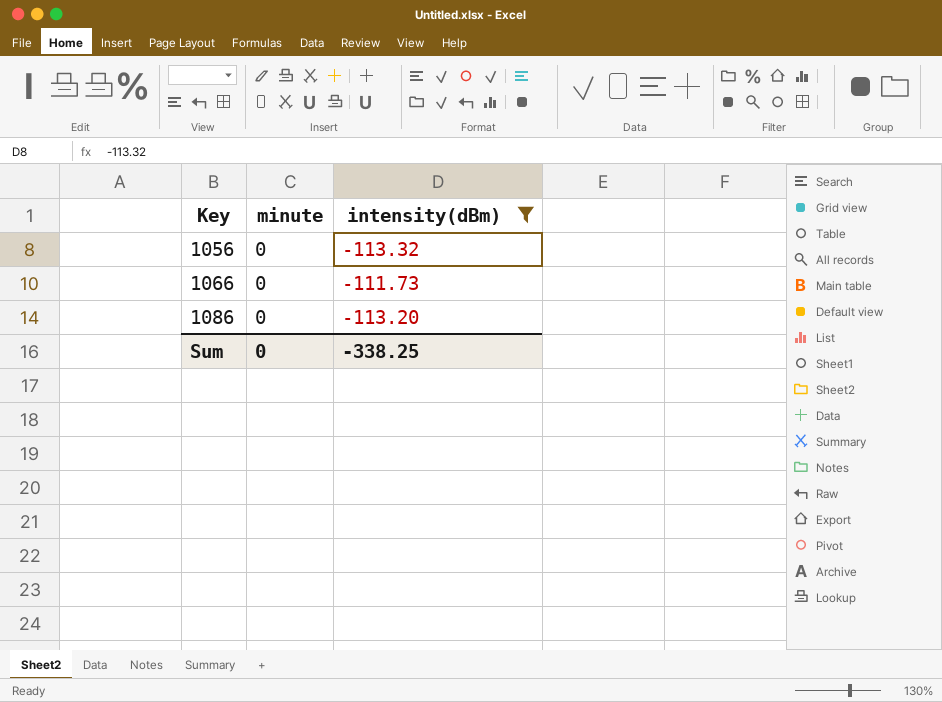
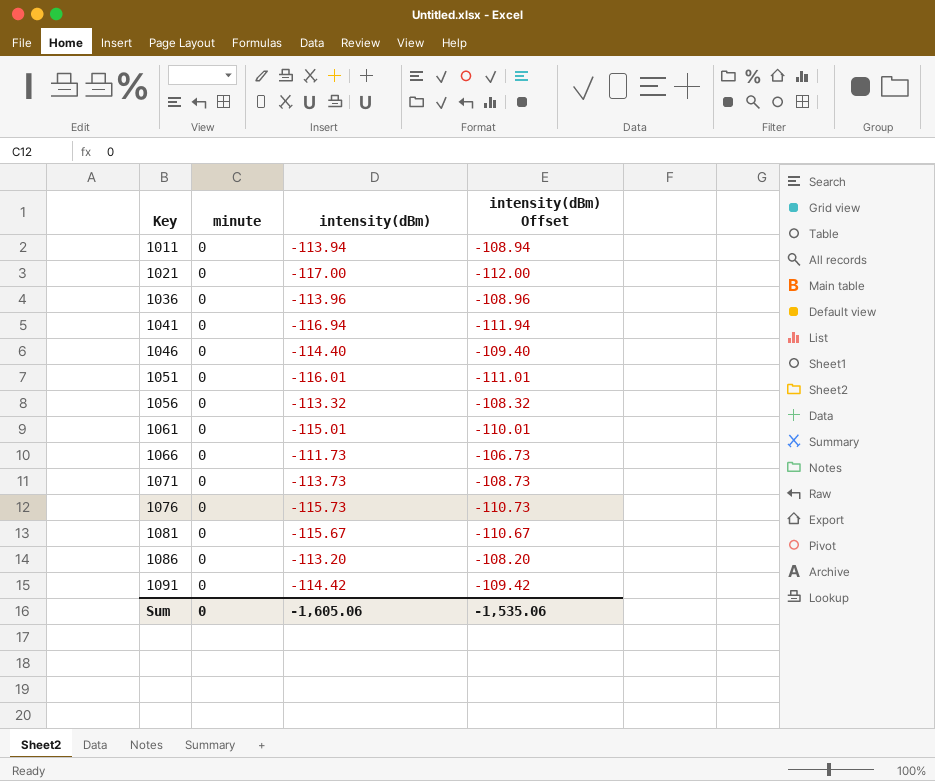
filter: intensity(dBm) >= -113.32 -> none
column intensity(dBm) Offset | formula: none -> [intensity(dBm)] + 5
Sum | intensity(dBm): -338.25 -> -1,605.06

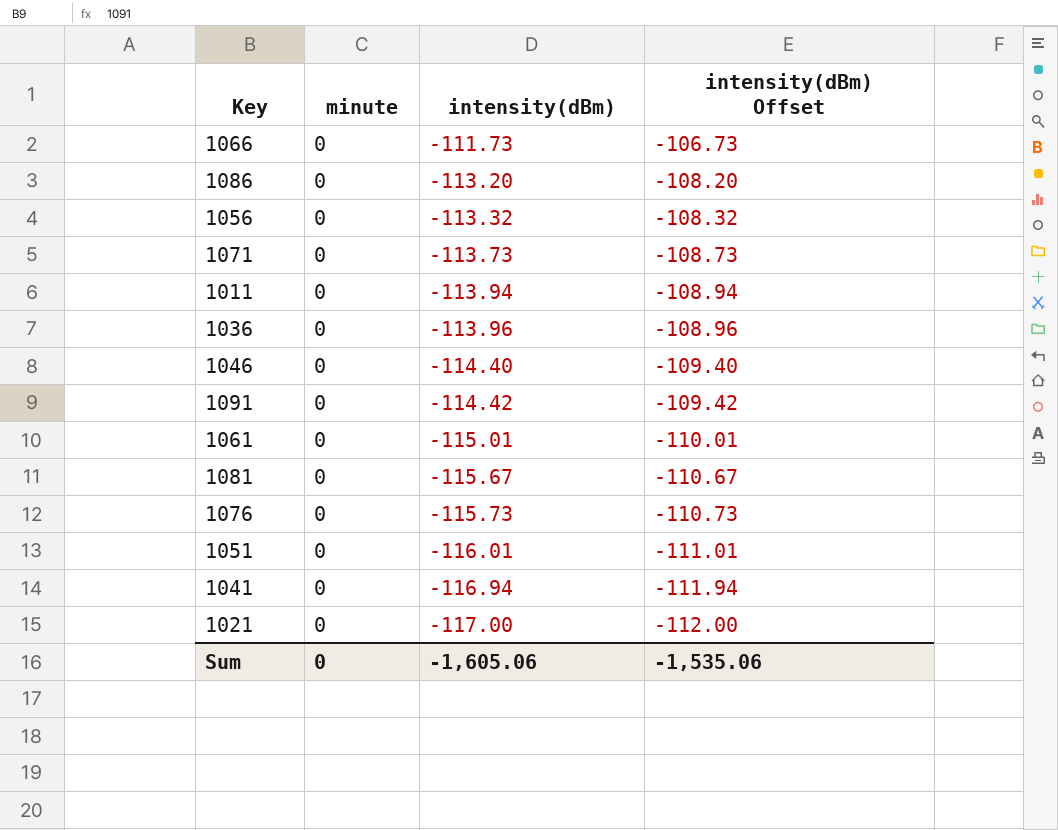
row order: Key ascending -> intensity(dBm) descending

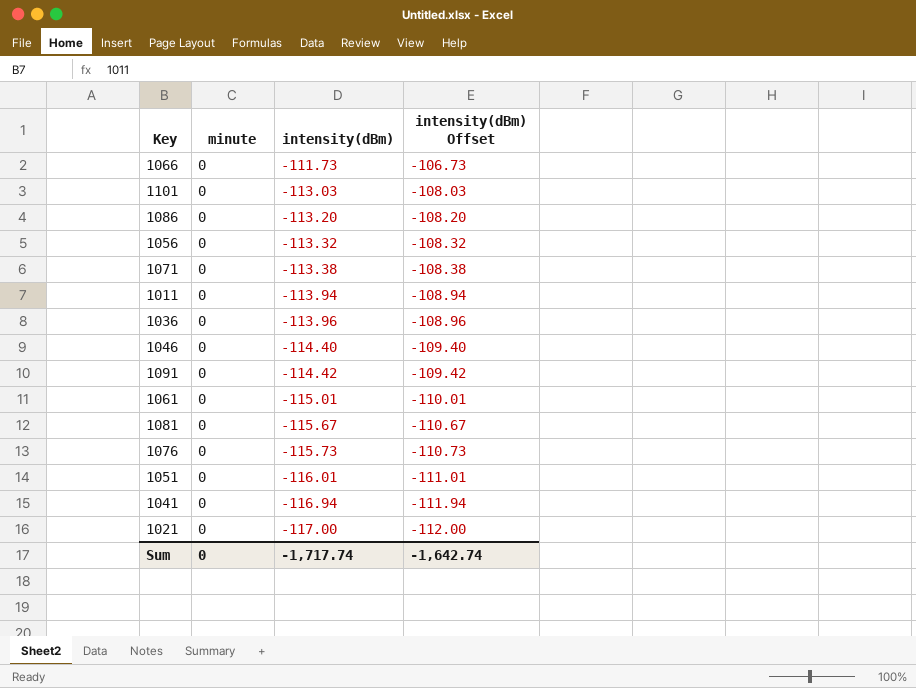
row 1101: none -> 0 | -113.03 | -108.03
1071 | intensity(dBm): -113.73 -> -113.38
1071 | intensity(dBm) Offset: -108.73 -> -108.38
Sum | intensity(dBm): -1,605.06 -> -1,717.74
Sum | intensity(dBm) Offset: -1,535.06 -> -1,642.74

